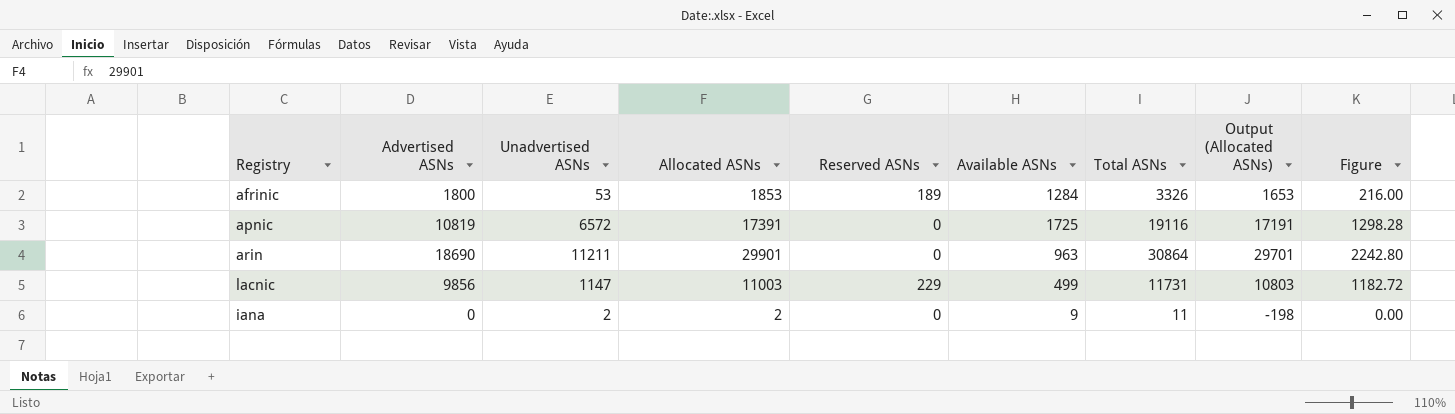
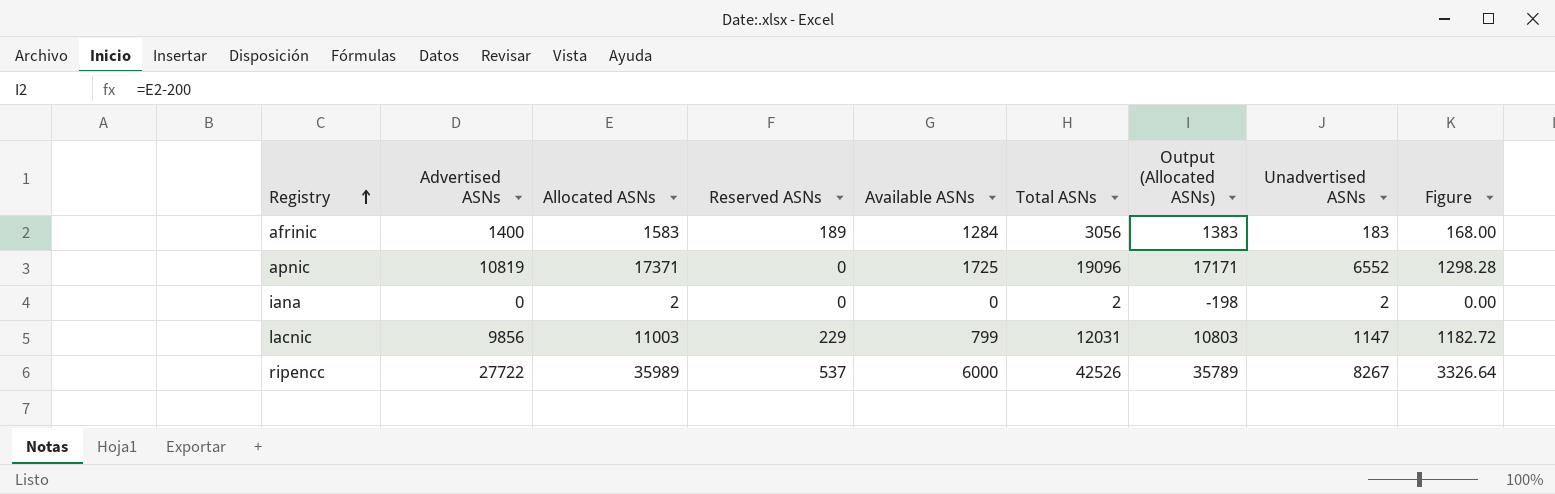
row order: none -> Registry ascending
column Unadvertised ASNs | position: 3 -> 8
row arin: 18690 | 11211 | 29901 | 0 | 963 | 30864 | 29701 | 2242.80 -> none
afrinic | Advertised ASNs: 1800 -> 1400
afrinic | Allocated ASNs: 1853 -> 1583
afrinic | Total ASNs: 3326 -> 3056
afrinic | Output (Allocated ASNs): 1653 -> 1383
afrinic | Unadvertised ASNs: 53 -> 183
afrinic | Figure: 216.00 -> 168.00
apnic | Allocated ASNs: 17391 -> 17371
apnic | Total ASNs: 19116 -> 19096
apnic | Output (Allocated ASNs): 17191 -> 17171
apnic | Unadvertised ASNs: 6572 -> 6552
iana | Available ASNs: 9 -> 0
iana | Total ASNs: 11 -> 2
lacnic | Available ASNs: 499 -> 799
lacnic | Total ASNs: 11731 -> 12031
row ripencc: none -> 27722 | 35989 | 537 | 6000 | 42526 | 35789 | 8267 | 3326.64

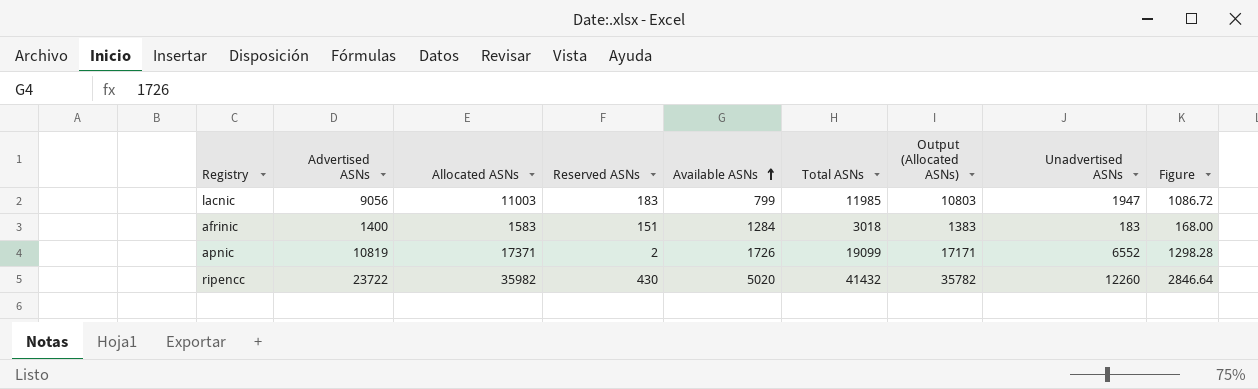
row order: Registry ascending -> Available ASNs ascending
row iana: 0 | 2 | 0 | 0 | 2 | -198 | 2 | 0.00 -> none
lacnic | Advertised ASNs: 9856 -> 9056
lacnic | Reserved ASNs: 229 -> 183
lacnic | Total ASNs: 12031 -> 11985
lacnic | Unadvertised ASNs: 1147 -> 1947
lacnic | Figure: 1182.72 -> 1086.72
afrinic | Reserved ASNs: 189 -> 151
afrinic | Total ASNs: 3056 -> 3018
apnic | Reserved ASNs: 0 -> 2
apnic | Available ASNs: 1725 -> 1726
apnic | Total ASNs: 19096 -> 19099
ripencc | Advertised ASNs: 27722 -> 23722
ripencc | Allocated ASNs: 35989 -> 35982
ripencc | Reserved ASNs: 537 -> 430
ripencc | Available ASNs: 6000 -> 5020
ripencc | Total ASNs: 42526 -> 41432
ripencc | Output (Allocated ASNs): 35789 -> 35782
ripencc | Unadvertised ASNs: 8267 -> 12260
ripencc | Figure: 3326.64 -> 2846.64

